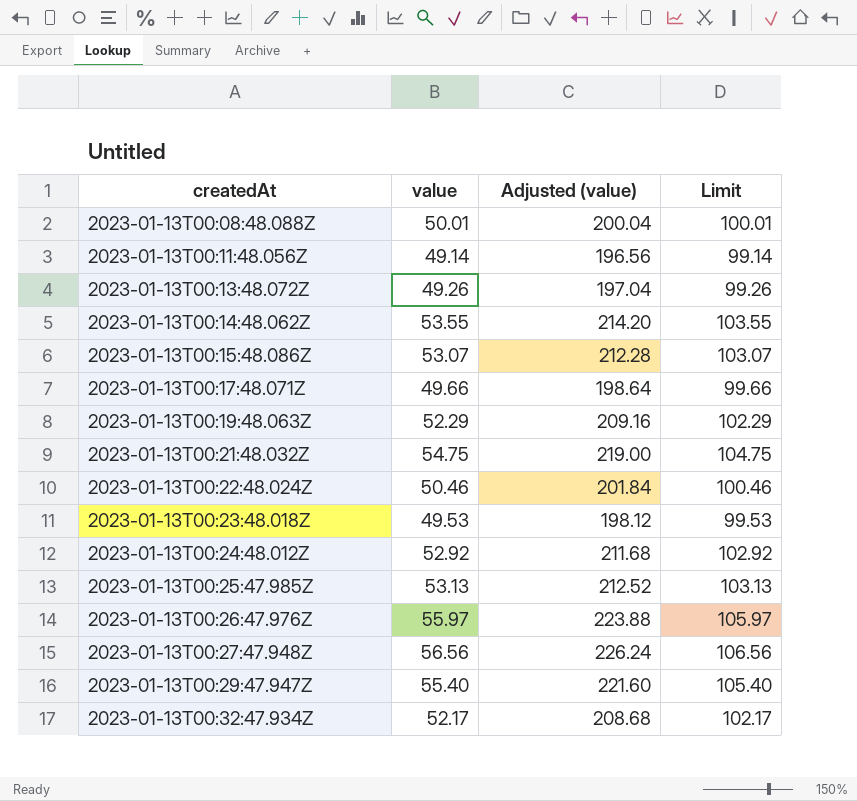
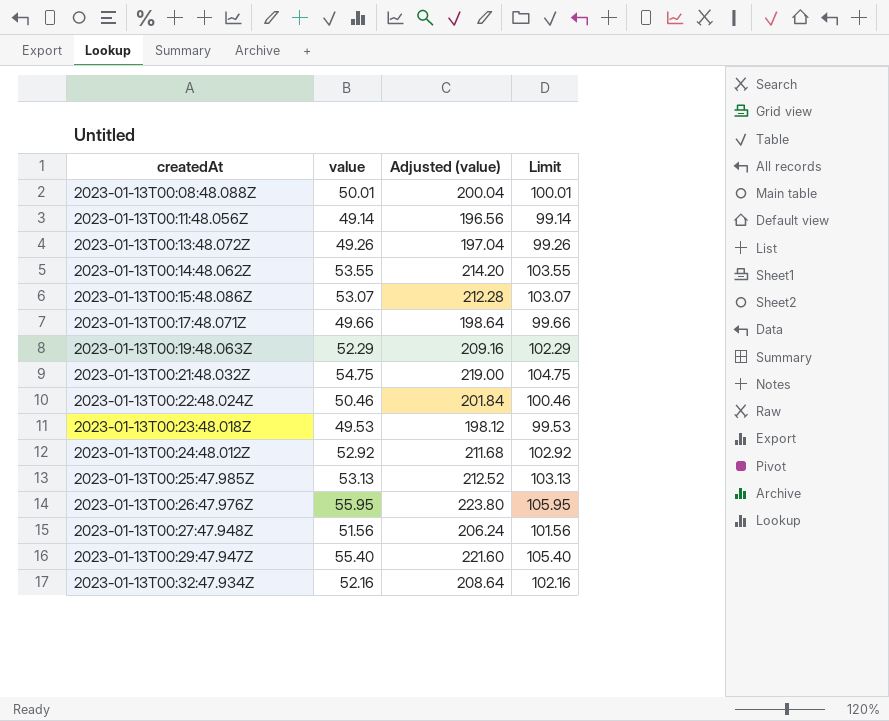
2023-01-13T00:26:47.976Z | value: 55.97 -> 55.95
2023-01-13T00:26:47.976Z | Adjusted (value): 223.88 -> 223.80
2023-01-13T00:26:47.976Z | Limit: 105.97 -> 105.95
2023-01-13T00:27:47.948Z | value: 56.56 -> 51.56
2023-01-13T00:27:47.948Z | Adjusted (value): 226.24 -> 206.24
2023-01-13T00:27:47.948Z | Limit: 106.56 -> 101.56
2023-01-13T00:32:47.934Z | value: 52.17 -> 52.16
2023-01-13T00:32:47.934Z | Adjusted (value): 208.68 -> 208.64
2023-01-13T00:32:47.934Z | Limit: 102.17 -> 102.16

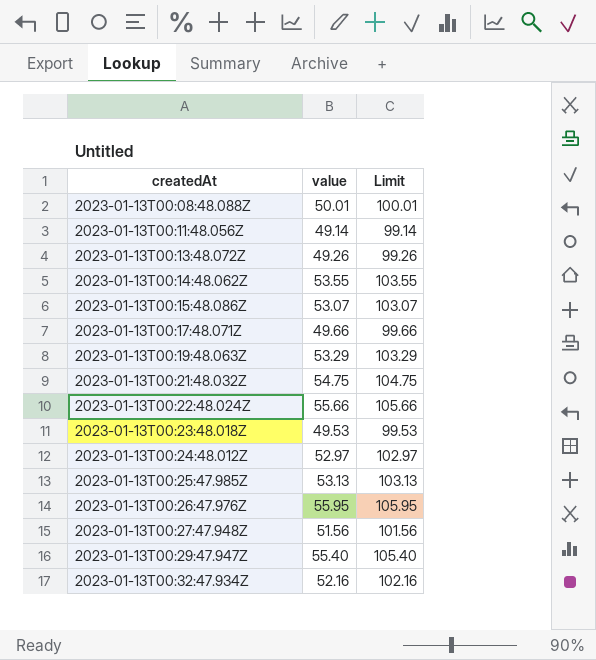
column Adjusted (value) | formula: [value] * 4 -> none
2023-01-13T00:19:48.063Z | value: 52.29 -> 53.29
2023-01-13T00:19:48.063Z | Limit: 102.29 -> 103.29
2023-01-13T00:22:48.024Z | value: 50.46 -> 55.66
2023-01-13T00:22:48.024Z | Limit: 100.46 -> 105.66
2023-01-13T00:24:48.012Z | value: 52.92 -> 52.97
2023-01-13T00:24:48.012Z | Limit: 102.92 -> 102.97

